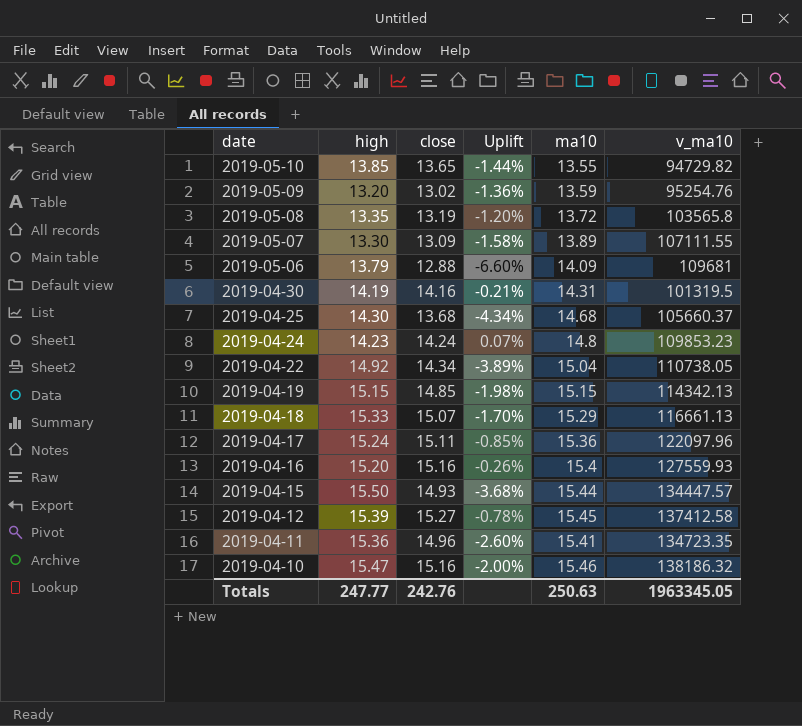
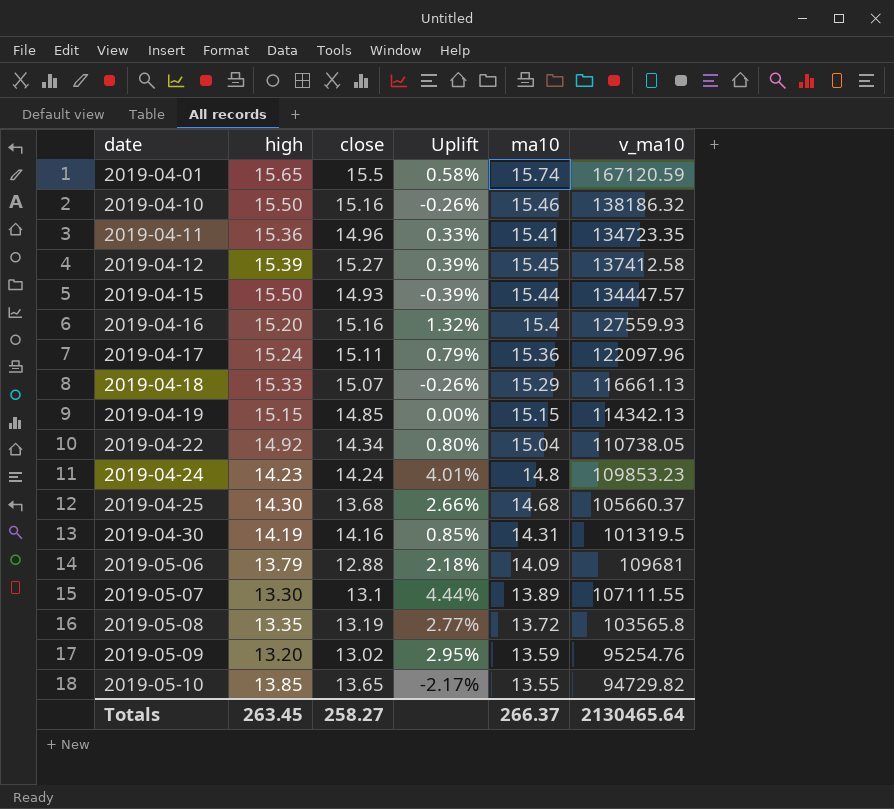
row order: date descending -> date ascending
column Uplift | formula: ([close] - [high]) / [high] -> ([ma10] - [high]) / [high]
row 2019-04-01: none -> 15.65 | 15.5 | 0.58% | 15.74 | 167120.59
2019-04-10 | high: 15.47 -> 15.50
2019-05-07 | close: 13.09 -> 13.1
Totals | high: 247.77 -> 263.45
Totals | close: 242.76 -> 258.27
Totals | ma10: 250.63 -> 266.37
Totals | v_ma10: 1963345.05 -> 2130465.64

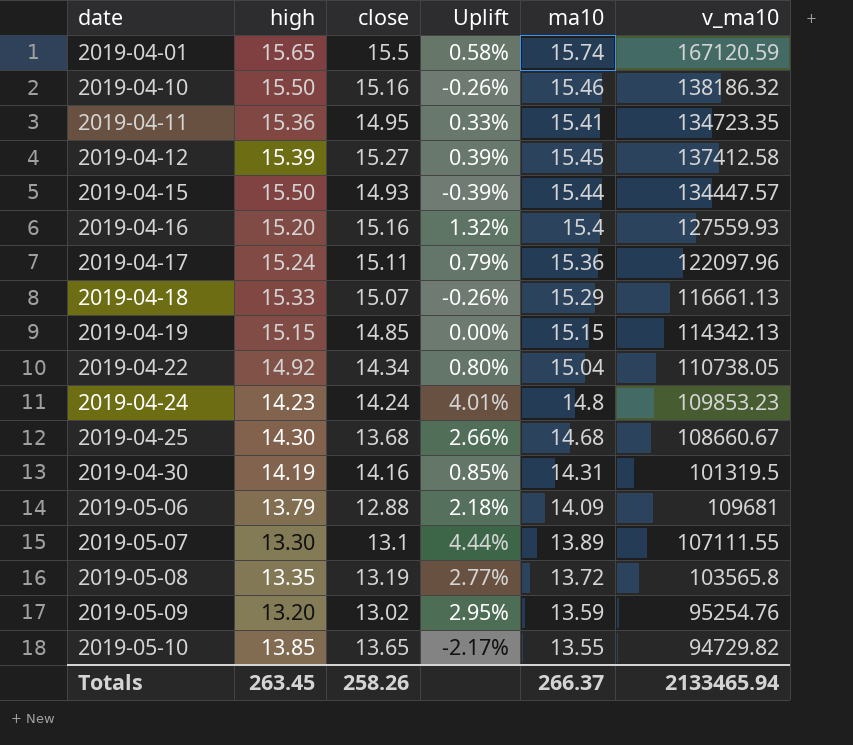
2019-04-11 | close: 14.96 -> 14.95
2019-04-25 | v_ma10: 105660.37 -> 108660.67
Totals | close: 258.27 -> 258.26
Totals | v_ma10: 2130465.64 -> 2133465.94

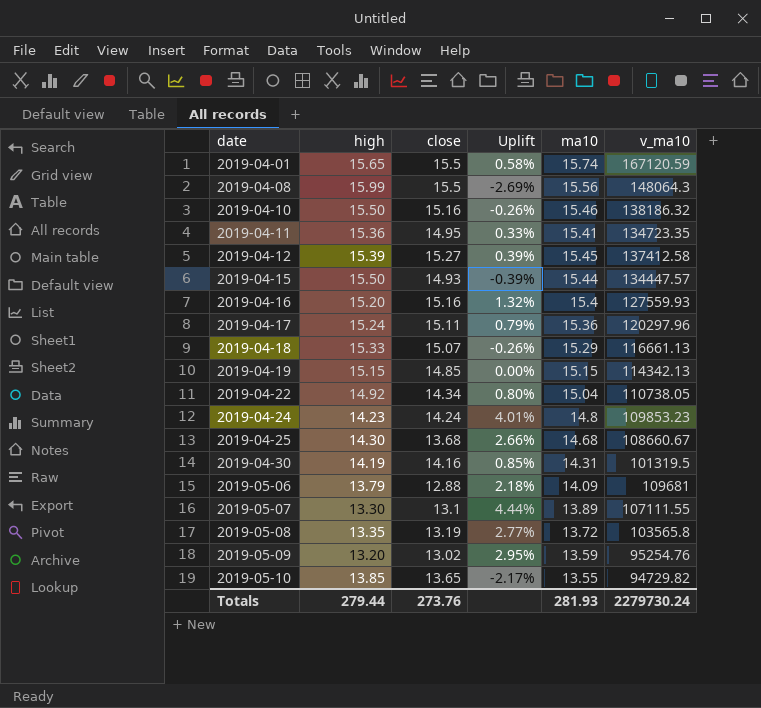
row 2019-04-08: none -> 15.99 | 15.5 | -2.69% | 15.56 | 148064.3
2019-04-17 | v_ma10: 122097.96 -> 120297.96
Totals | high: 263.45 -> 279.44
Totals | close: 258.26 -> 273.76
Totals | ma10: 266.37 -> 281.93
Totals | v_ma10: 2133465.94 -> 2279730.24

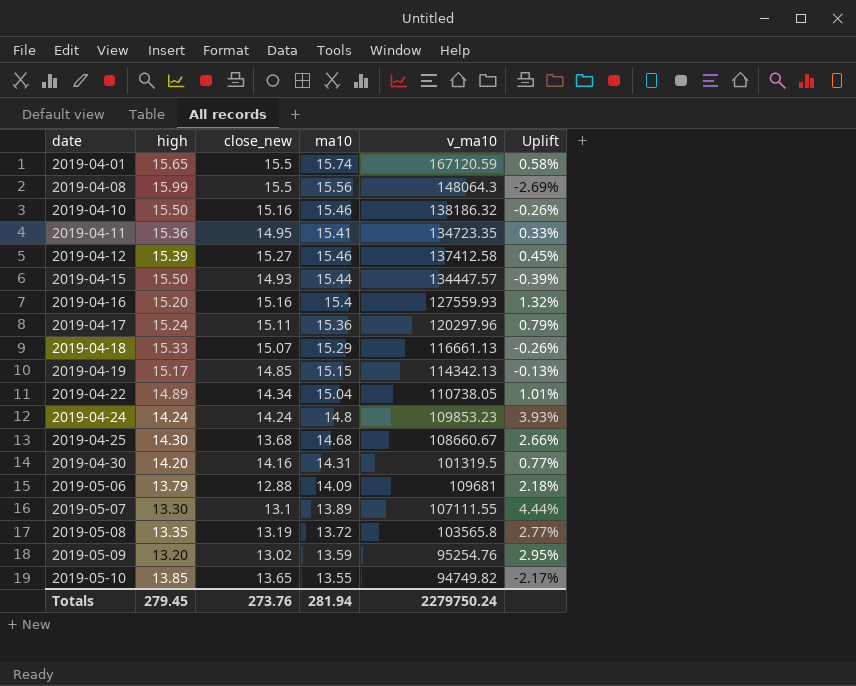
column name: close -> close_new
column Uplift | position: 4 -> 6
2019-04-12 | ma10: 15.45 -> 15.46
2019-04-12 | Uplift: 0.39% -> 0.45%
2019-04-19 | high: 15.15 -> 15.17
2019-04-19 | Uplift: 0.00% -> -0.13%
2019-04-22 | high: 14.92 -> 14.89
2019-04-22 | Uplift: 0.80% -> 1.01%
2019-04-24 | high: 14.23 -> 14.24
2019-04-24 | Uplift: 4.01% -> 3.93%
2019-04-30 | high: 14.19 -> 14.20
2019-04-30 | Uplift: 0.85% -> 0.77%
2019-05-10 | v_ma10: 94729.82 -> 94749.82
Totals | high: 279.44 -> 279.45
Totals | ma10: 281.93 -> 281.94
Totals | v_ma10: 2279730.24 -> 2279750.24

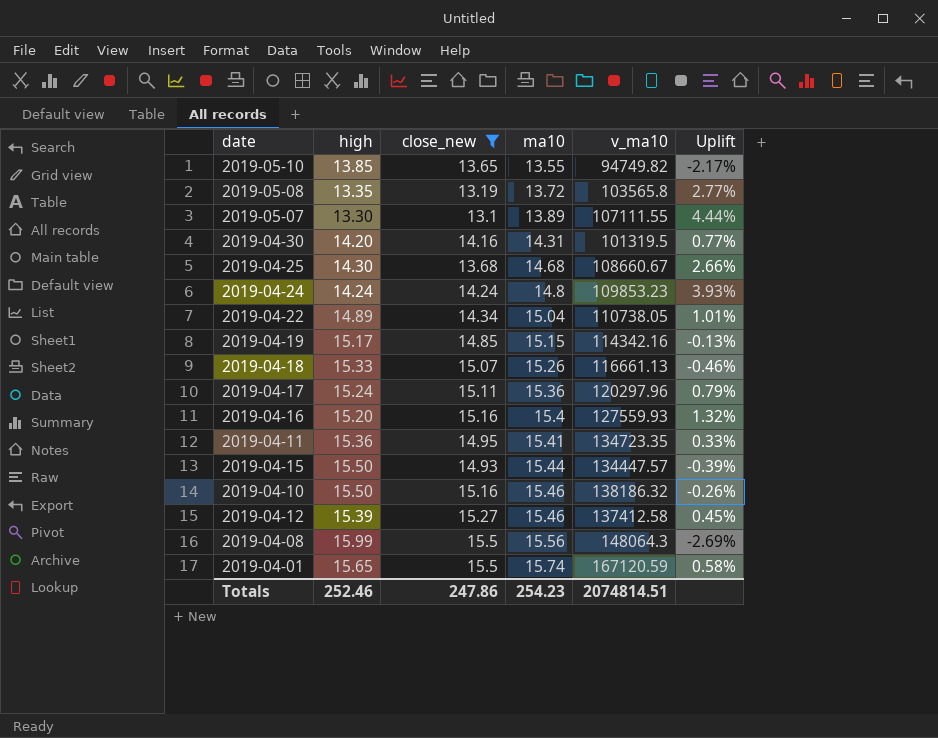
filter: none -> close_new >= 13.1
row order: date ascending -> ma10 ascending
2019-04-19 | v_ma10: 114342.13 -> 114342.16
2019-04-18 | ma10: 15.29 -> 15.26
2019-04-18 | Uplift: -0.26% -> -0.46%
Totals | high: 279.45 -> 252.46
Totals | close_new: 273.76 -> 247.86
Totals | ma10: 281.94 -> 254.23
Totals | v_ma10: 2279750.24 -> 2074814.51

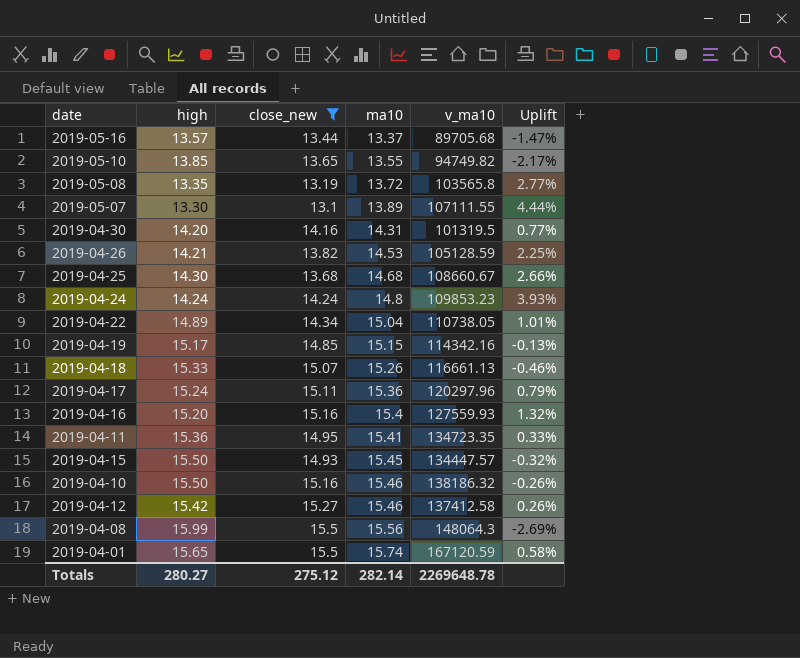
row 2019-05-16: none -> 13.57 | 13.44 | 13.37 | 89705.68 | -1.47%
row 2019-04-26: none -> 14.21 | 13.82 | 14.53 | 105128.59 | 2.25%
2019-04-15 | ma10: 15.44 -> 15.45
2019-04-15 | Uplift: -0.39% -> -0.32%
2019-04-12 | high: 15.39 -> 15.42
2019-04-12 | Uplift: 0.45% -> 0.26%
Totals | high: 252.46 -> 280.27
Totals | close_new: 247.86 -> 275.12
Totals | ma10: 254.23 -> 282.14
Totals | v_ma10: 2074814.51 -> 2269648.78

